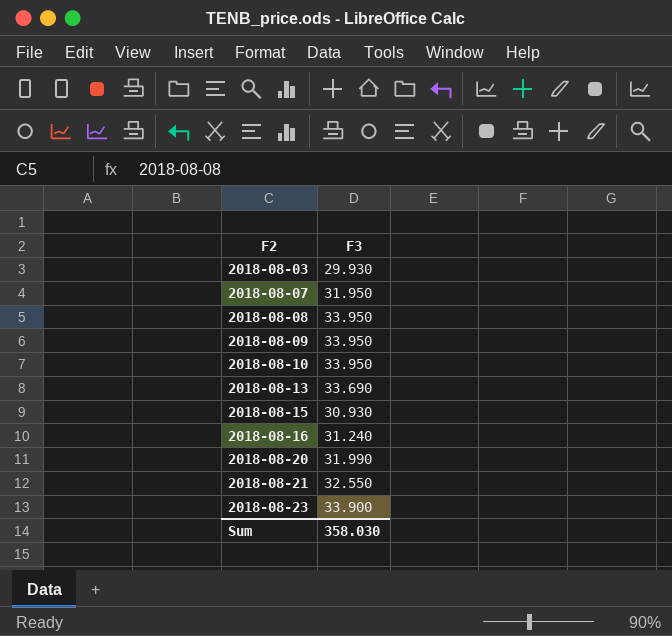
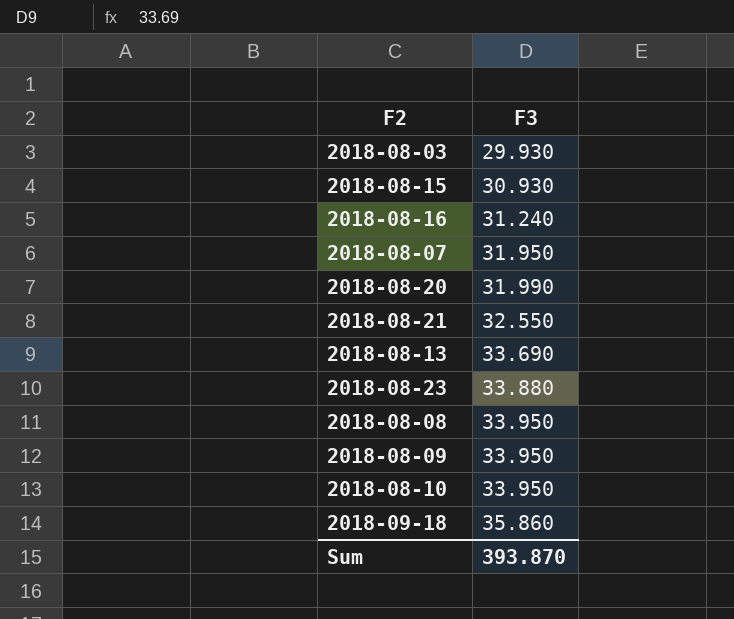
row order: F2 ascending -> F3 ascending
2018-08-23 | F3: 33.900 -> 33.880
row 2018-09-18: none -> 35.860
Sum | F3: 358.030 -> 393.870

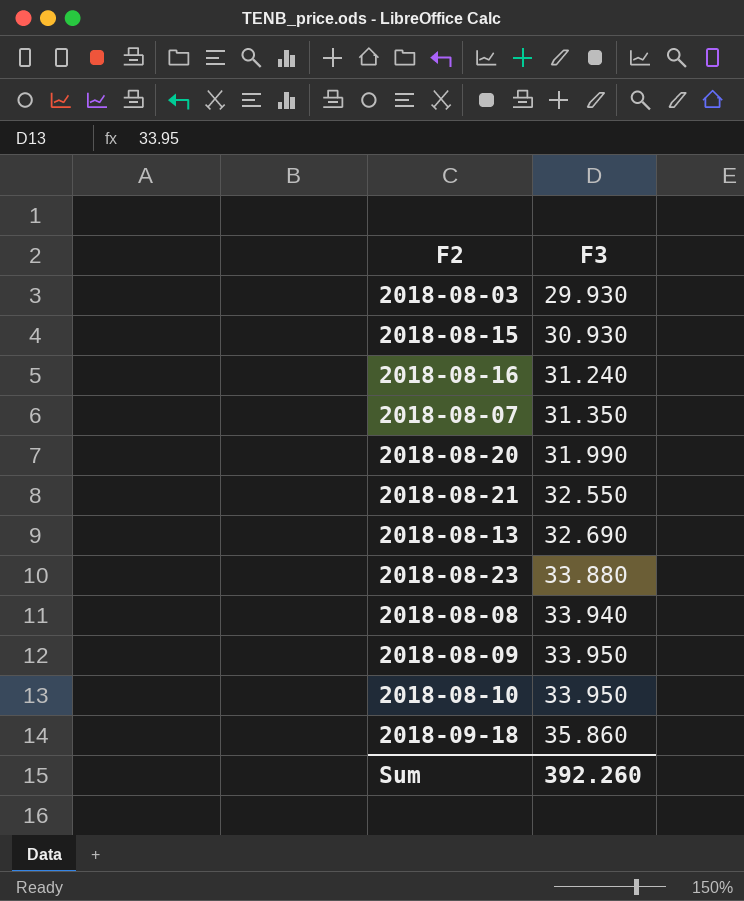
2018-08-07 | F3: 31.950 -> 31.350
2018-08-13 | F3: 33.690 -> 32.690
2018-08-08 | F3: 33.950 -> 33.940
Sum | F3: 393.870 -> 392.260

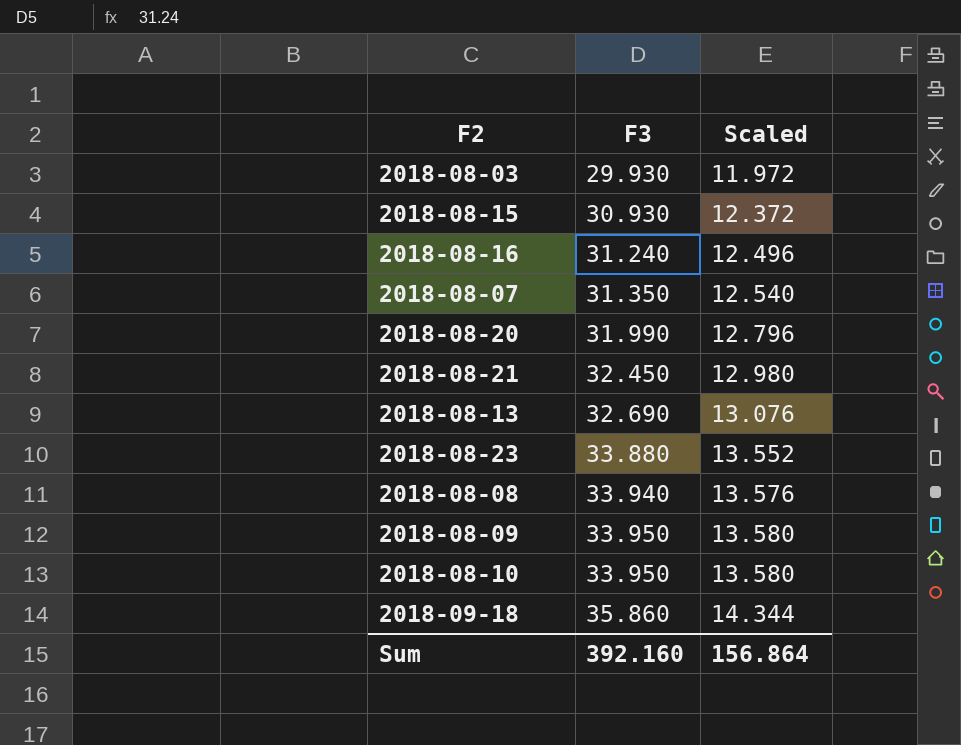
column Scaled | formula: none -> [F3] * 0.4
2018-08-21 | F3: 32.550 -> 32.450
Sum | F3: 392.260 -> 392.160

